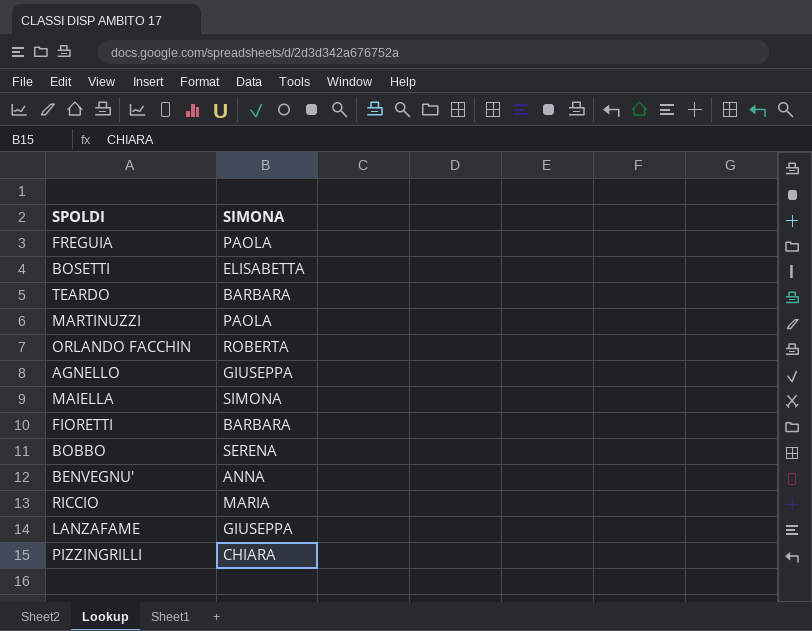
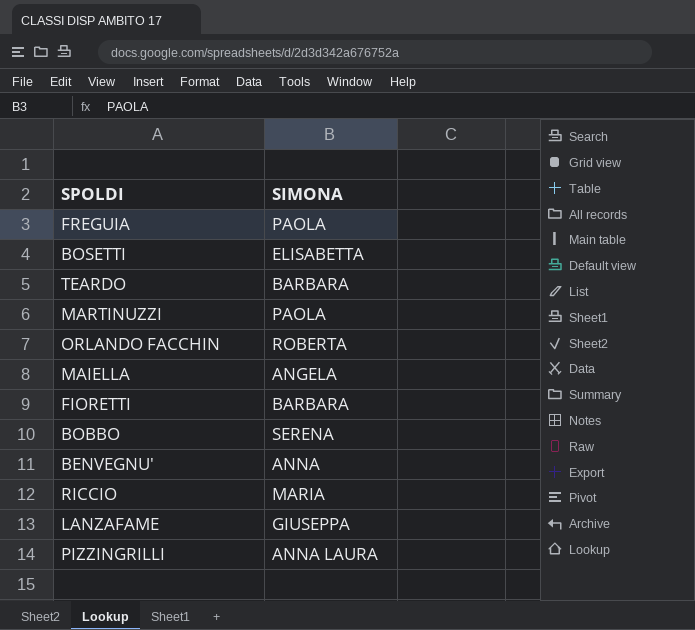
row AGNELLO: GIUSEPPA -> none
MAIELLA | SIMONA: SIMONA -> ANGELA
PIZZINGRILLI | SIMONA: CHIARA -> ANNA LAURA

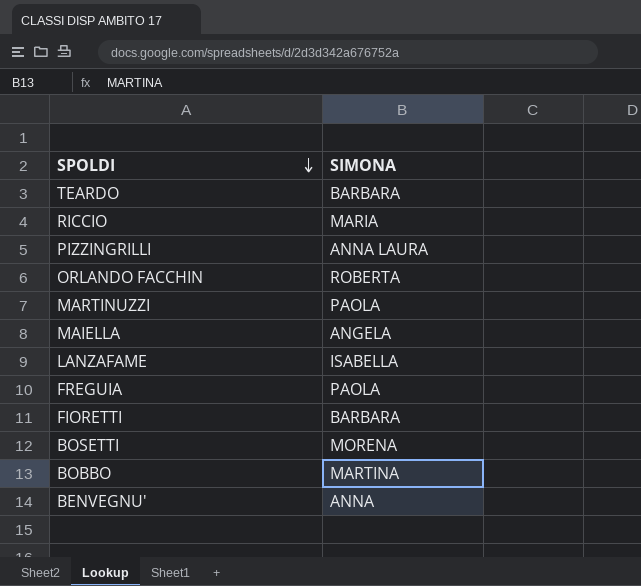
row order: none -> SPOLDI descending
LANZAFAME | SIMONA: GIUSEPPA -> ISABELLA
BOSETTI | SIMONA: ELISABETTA -> MORENA
BOBBO | SIMONA: SERENA -> MARTINA

